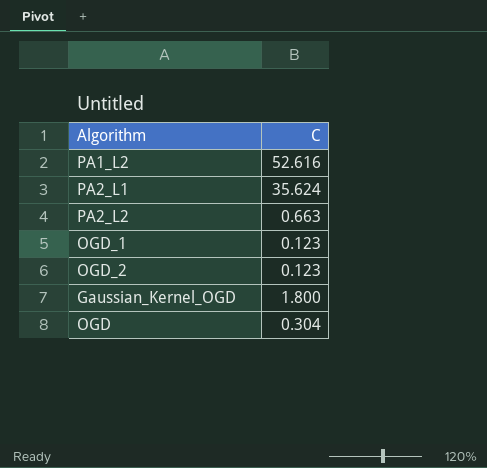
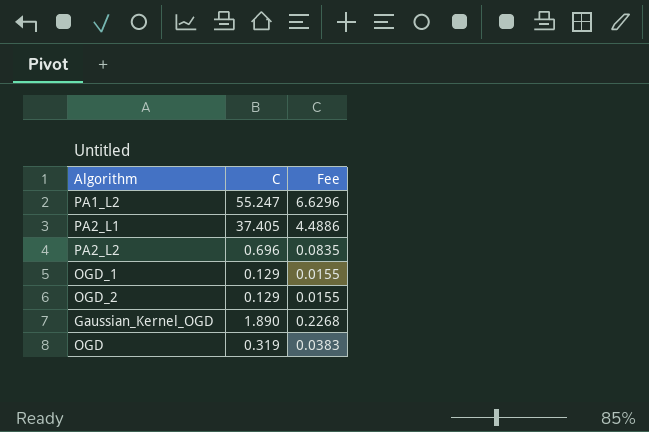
column Fee | formula: none -> [C] * 0.12
PA1_L2 | C: 52.616 -> 55.247
PA2_L1 | C: 35.624 -> 37.405
PA2_L2 | C: 0.663 -> 0.696
OGD_1 | C: 0.123 -> 0.129
OGD_2 | C: 0.123 -> 0.129
Gaussian_Kernel_OGD | C: 1.800 -> 1.890
OGD | C: 0.304 -> 0.319

